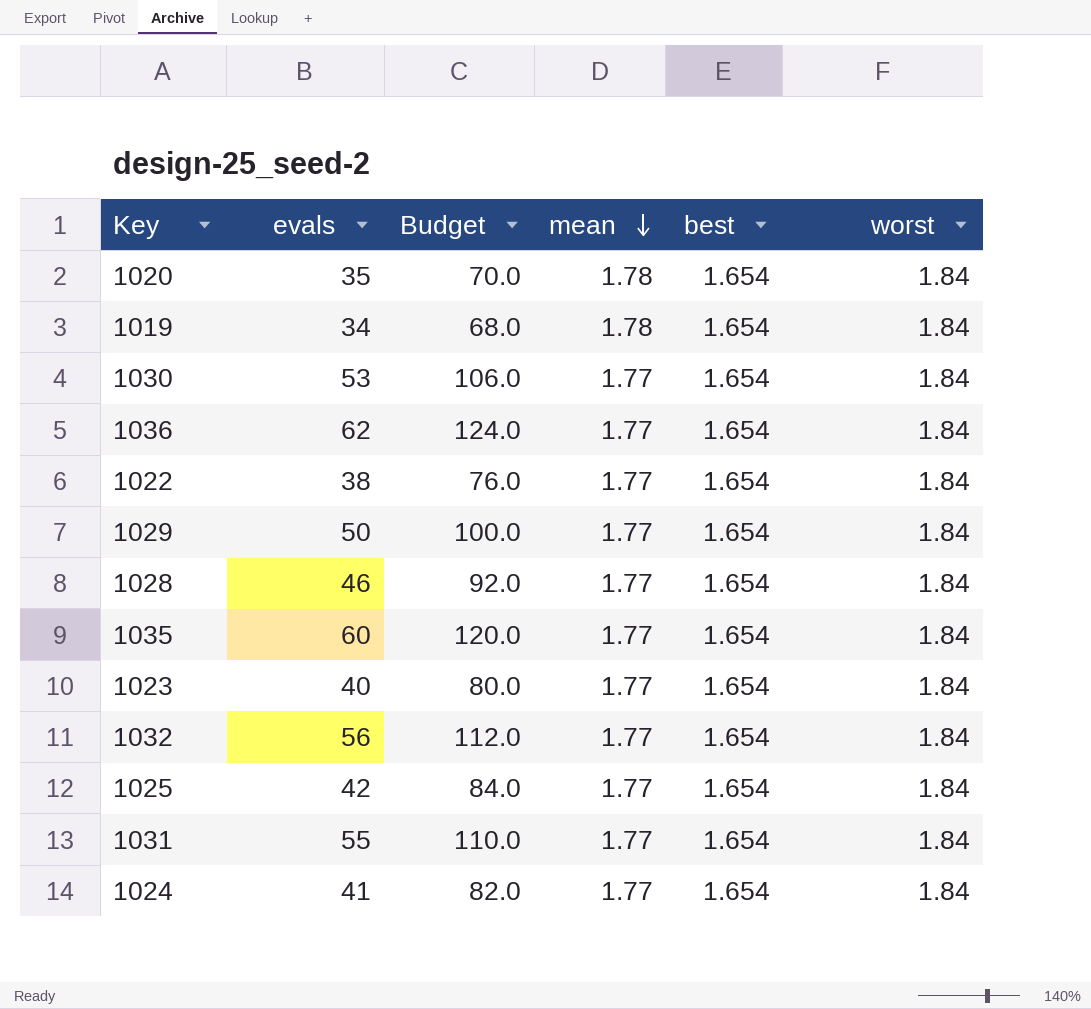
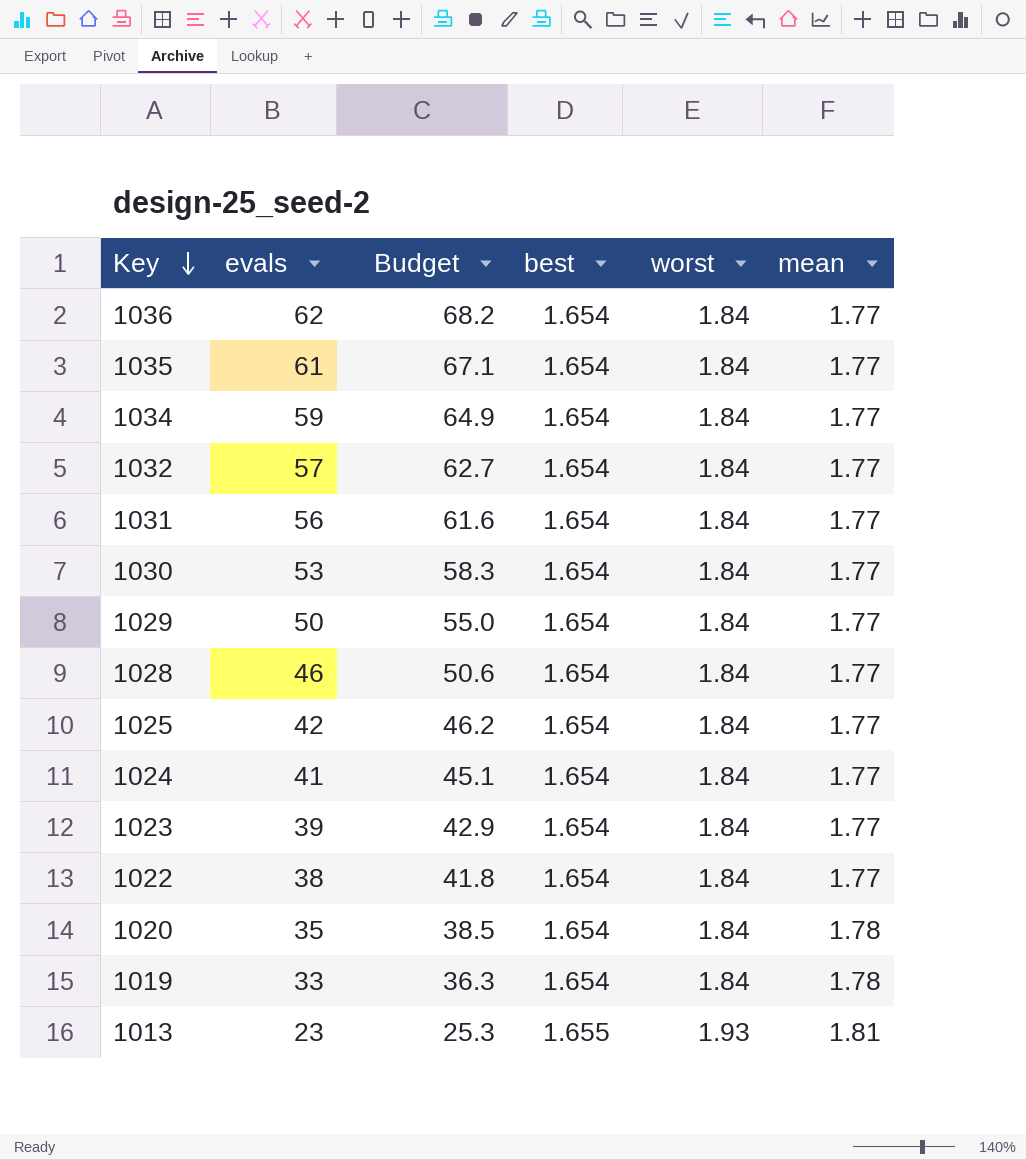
row order: mean descending -> Key descending
column Budget | formula: [evals] * 2 -> [evals] * 1.1
column mean | position: 4 -> 6
1035 | evals: 60 -> 61
row 1034: none -> 59 | 64.9 | 1.654 | 1.84 | 1.77
1032 | evals: 56 -> 57
1031 | evals: 55 -> 56
1023 | evals: 40 -> 39
1019 | evals: 34 -> 33
row 1013: none -> 23 | 25.3 | 1.655 | 1.93 | 1.81

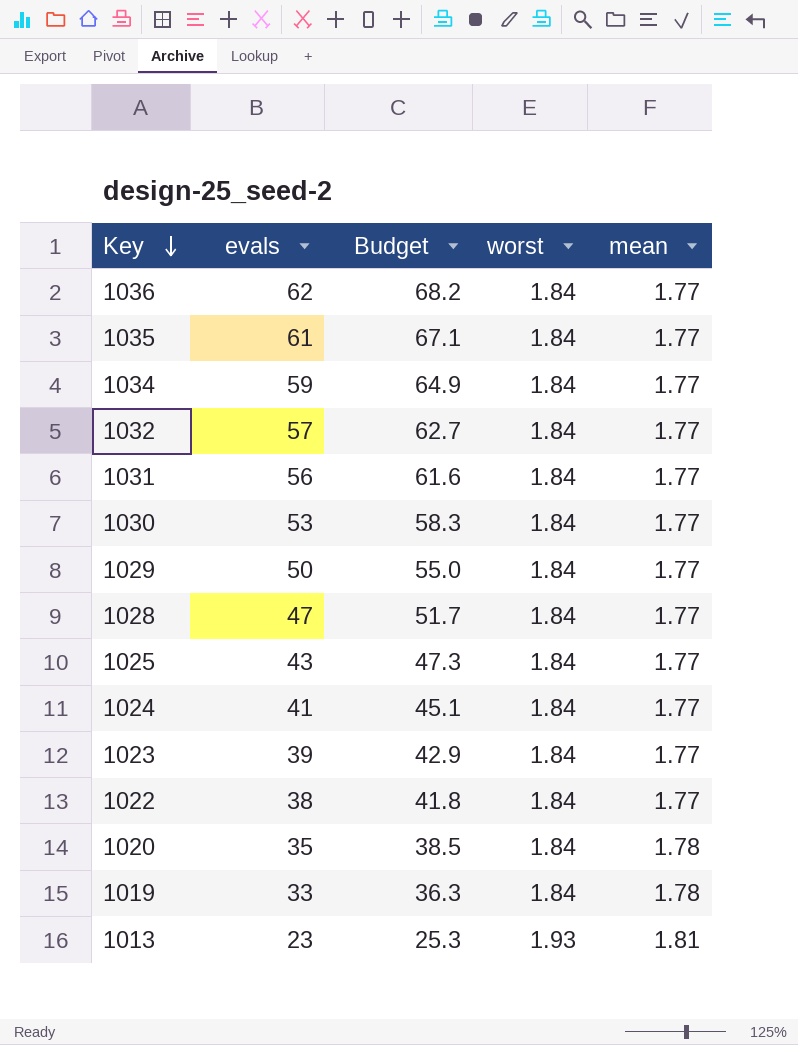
column best | position: 4 -> none
1028 | evals: 46 -> 47
1028 | Budget: 50.6 -> 51.7
1025 | evals: 42 -> 43
1025 | Budget: 46.2 -> 47.3

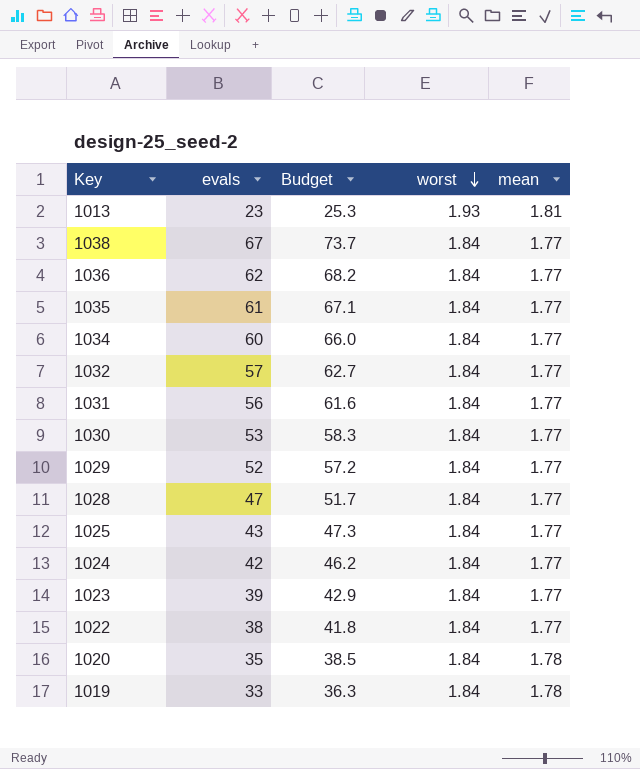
row order: Key descending -> worst descending
row 1038: none -> 67 | 73.7 | 1.84 | 1.77
1034 | evals: 59 -> 60
1034 | Budget: 64.9 -> 66.0
1029 | evals: 50 -> 52
1029 | Budget: 55.0 -> 57.2
1024 | evals: 41 -> 42
1024 | Budget: 45.1 -> 46.2

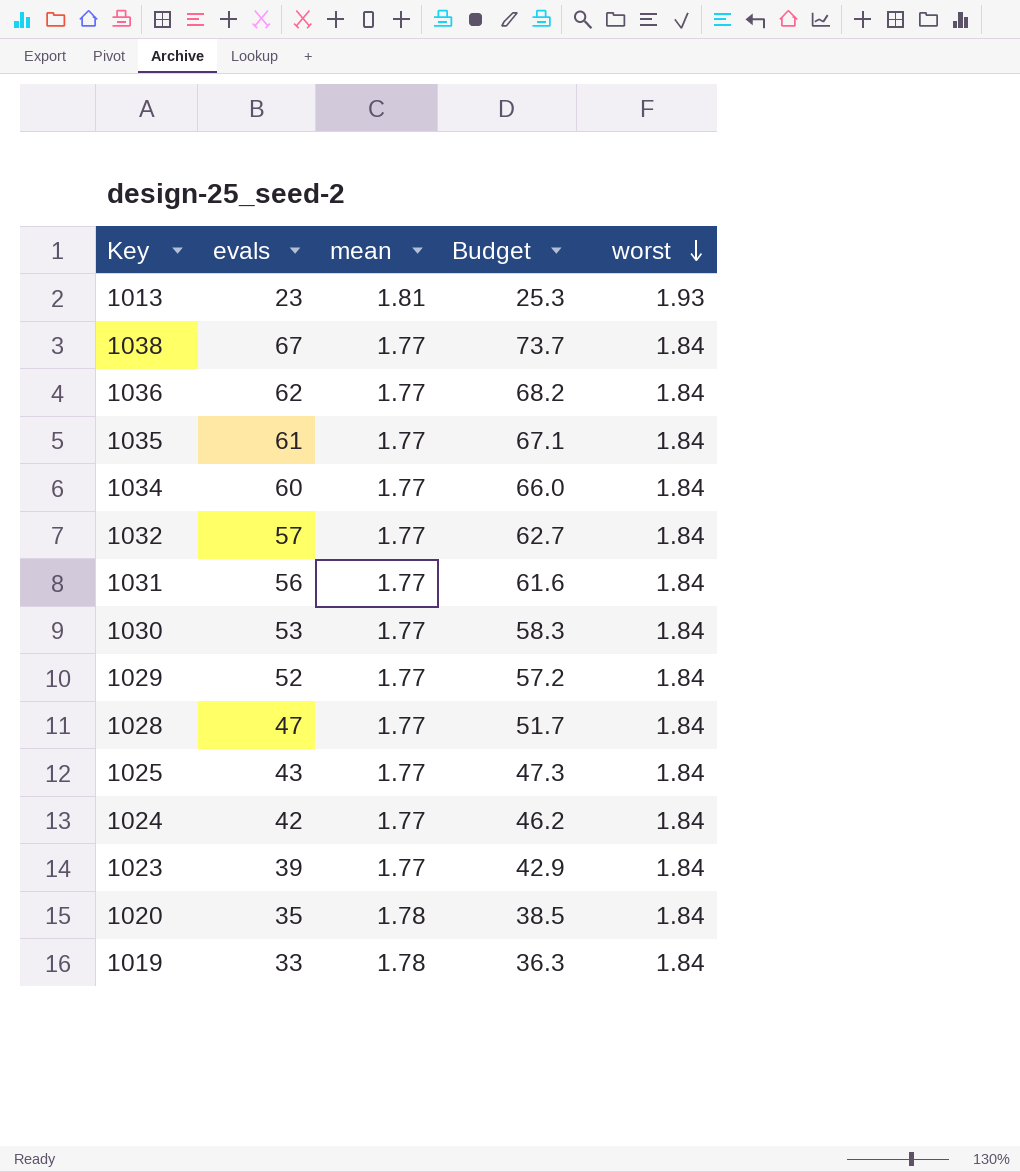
column mean | position: 5 -> 3
row 1022: 38 | 41.8 | 1.84 | 1.77 -> none

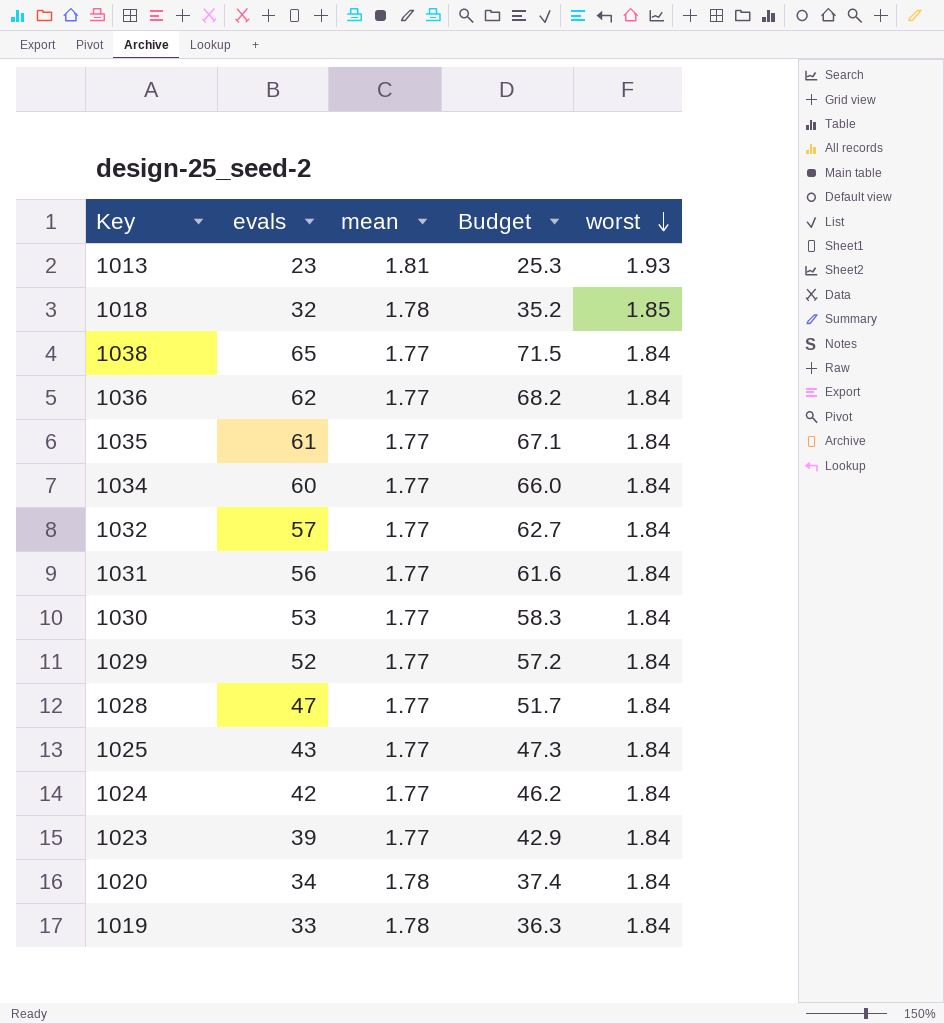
row 1018: none -> 32 | 1.78 | 35.2 | 1.85
1038 | evals: 67 -> 65
1038 | Budget: 73.7 -> 71.5
1020 | evals: 35 -> 34
1020 | Budget: 38.5 -> 37.4

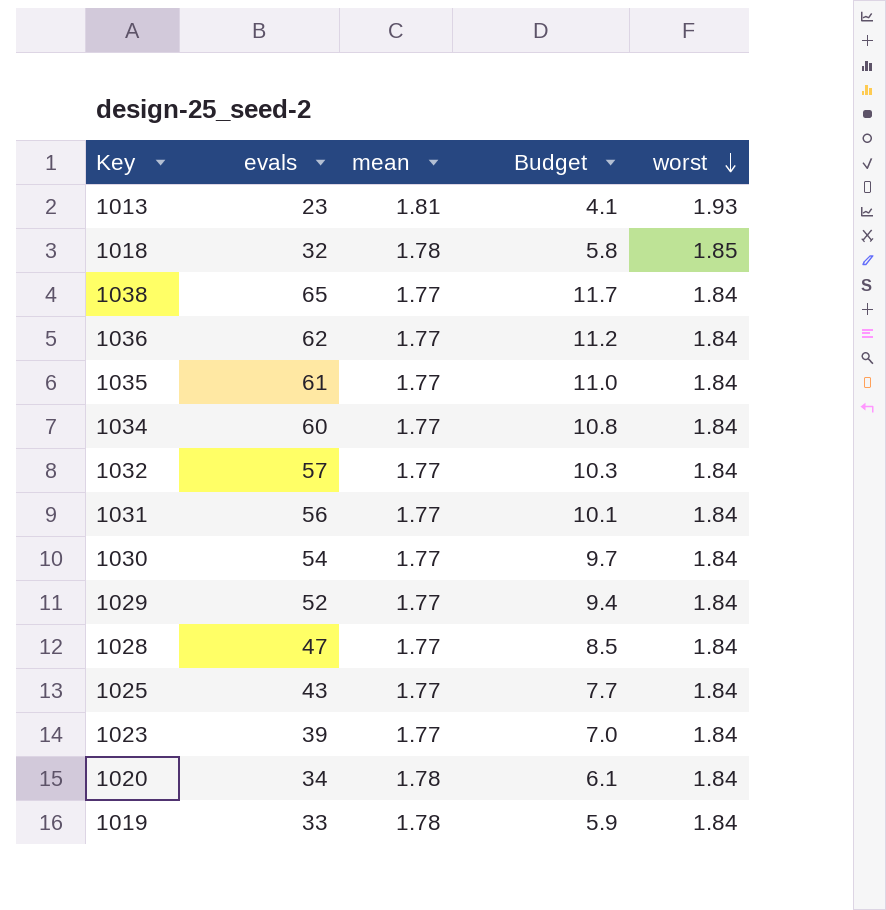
column Budget | formula: [evals] * 1.1 -> [evals] * 0.18
row 1024: 42 | 1.77 | 46.2 | 1.84 -> none
1030 | evals: 53 -> 54

